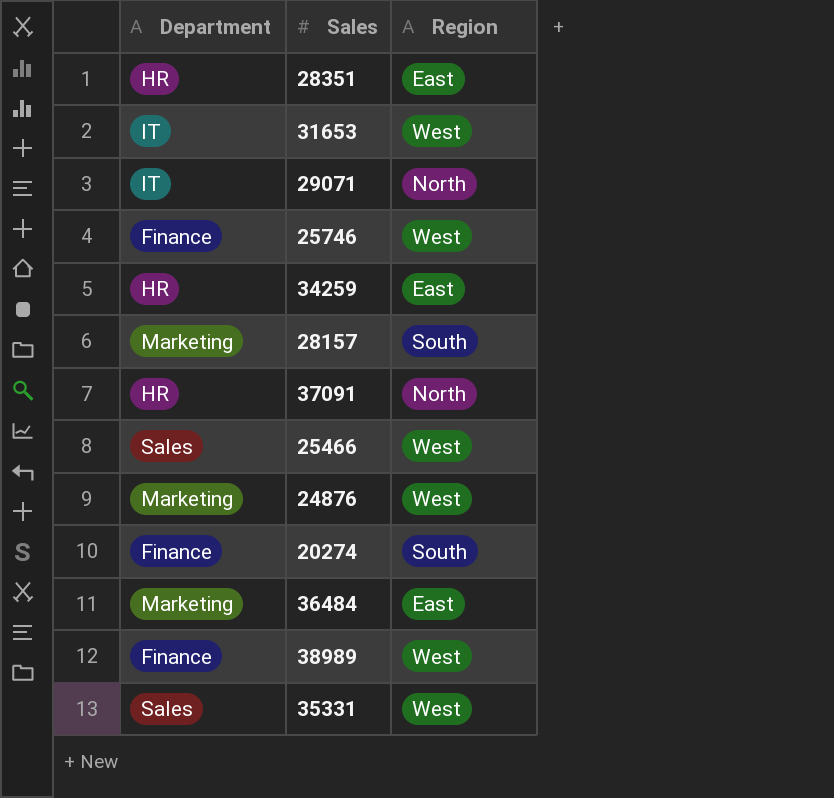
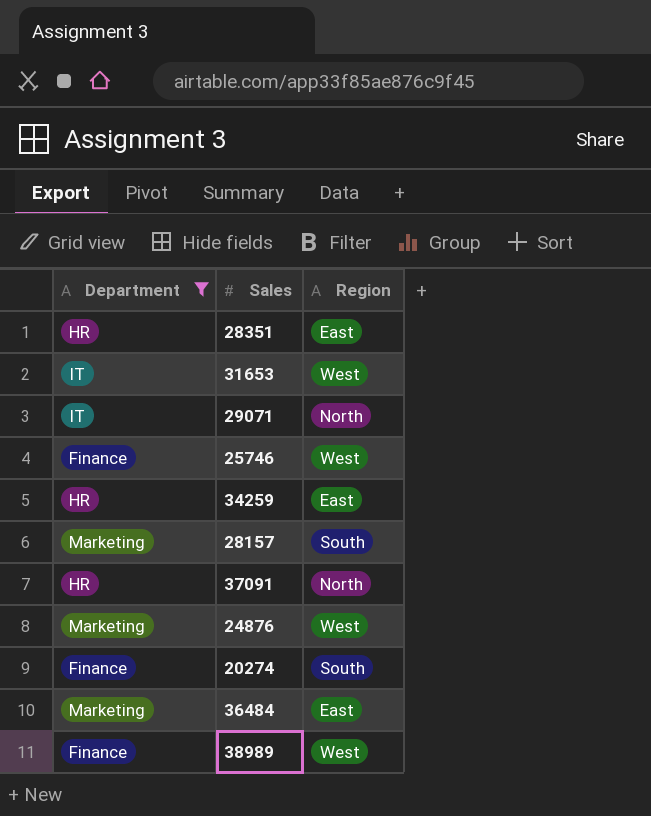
filter: none -> Department != Sales

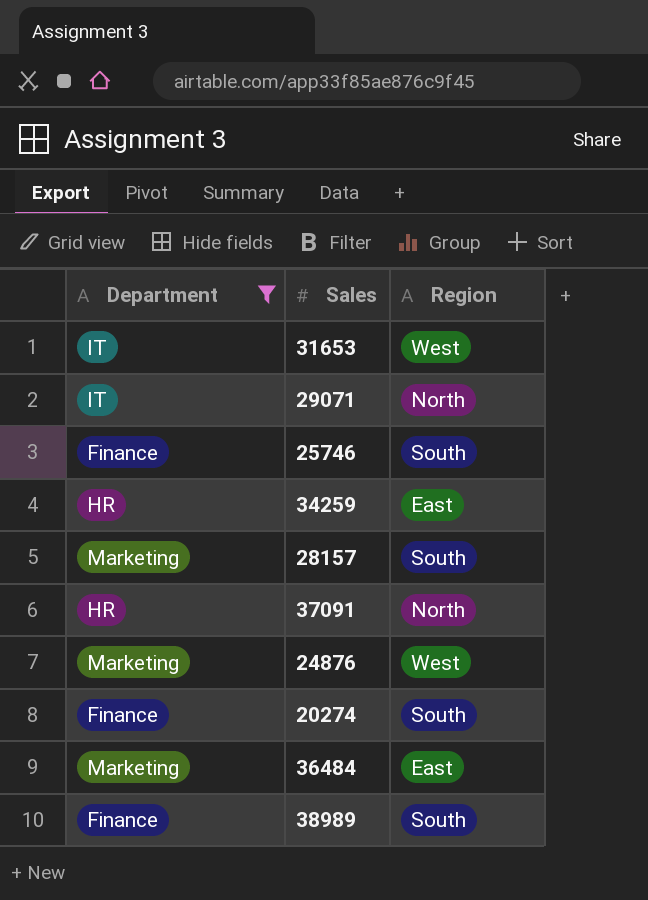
row 28351: HR | East -> none
25746 | Region: West -> South
38989 | Region: West -> South

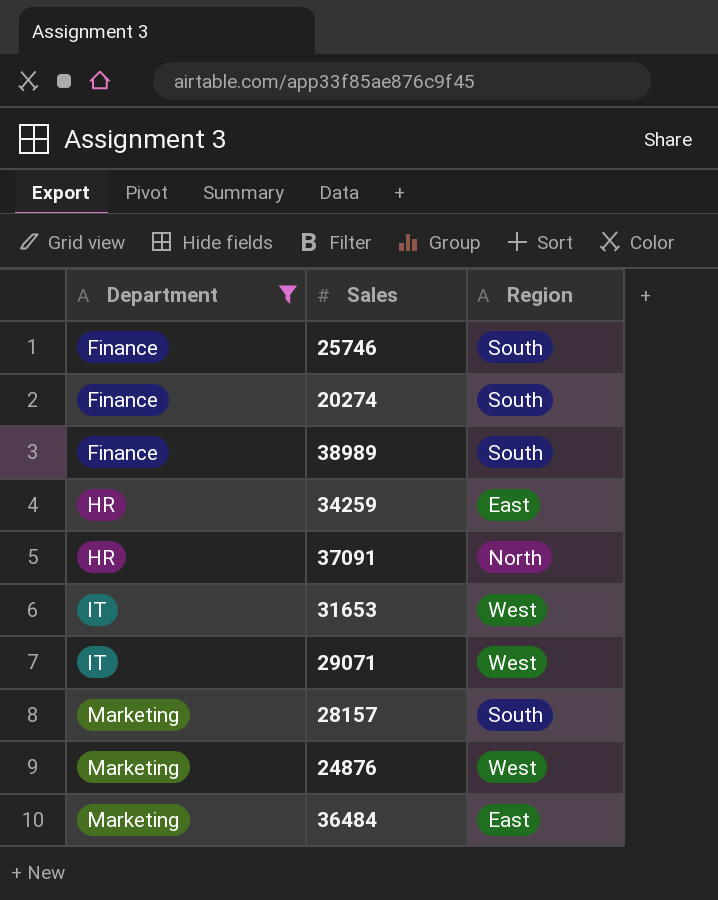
row order: none -> Department ascending
29071 | Region: North -> West

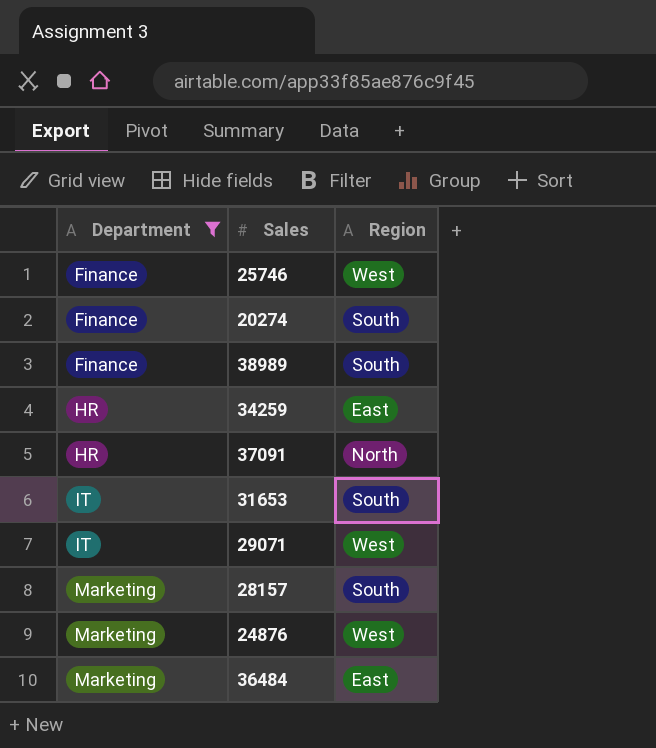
25746 | Region: South -> West
31653 | Region: West -> South

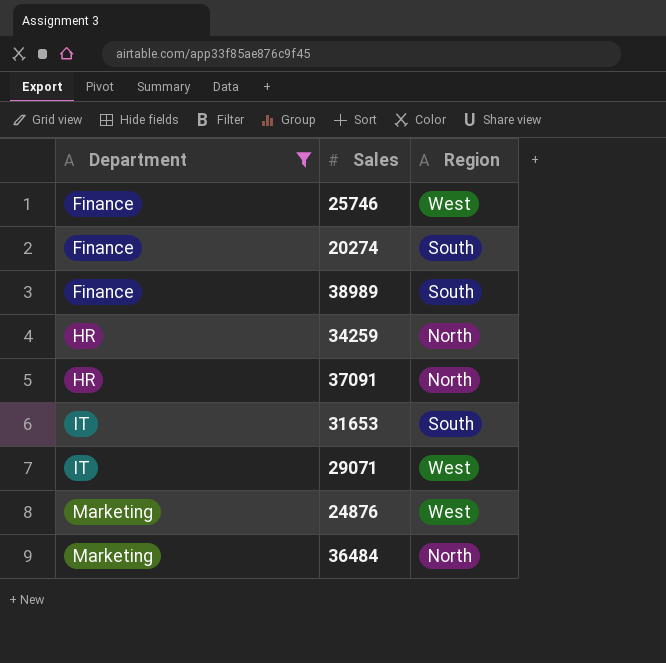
row 28157: Marketing | South -> none
34259 | Region: East -> North
36484 | Region: East -> North

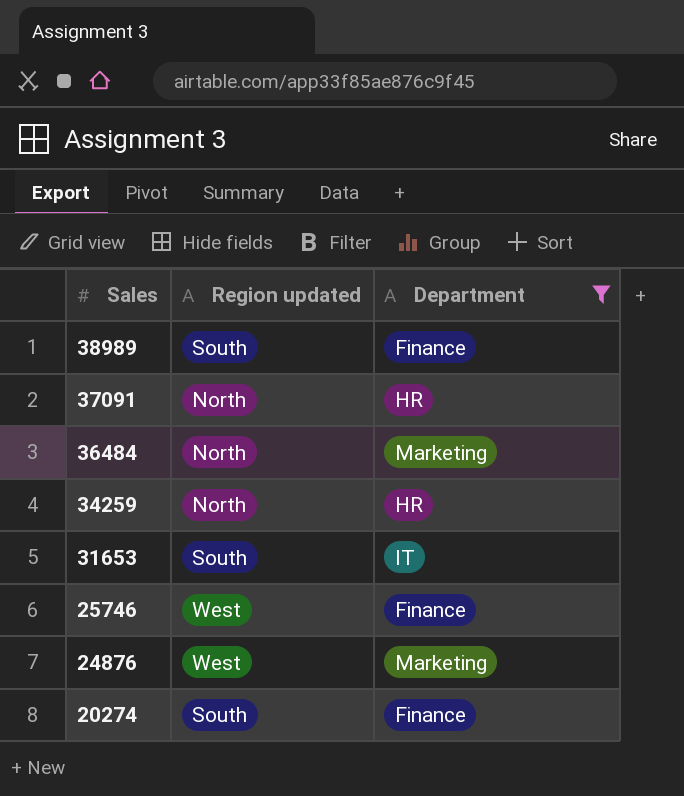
row order: Department ascending -> Sales descending
column name: Region -> Region updated
column Department | position: 1 -> 3
row 29071: IT | West -> none

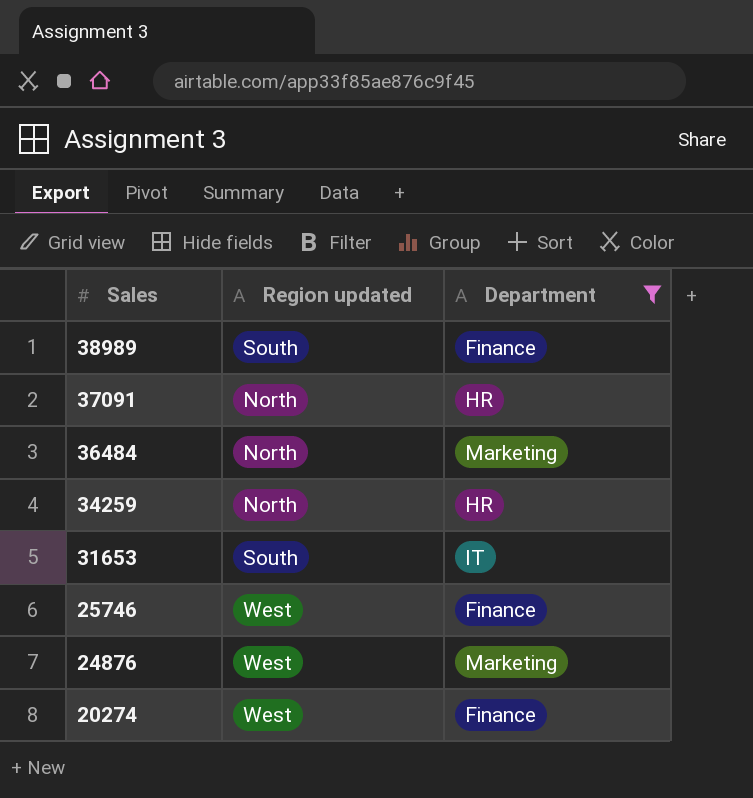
20274 | Region updated: South -> West

